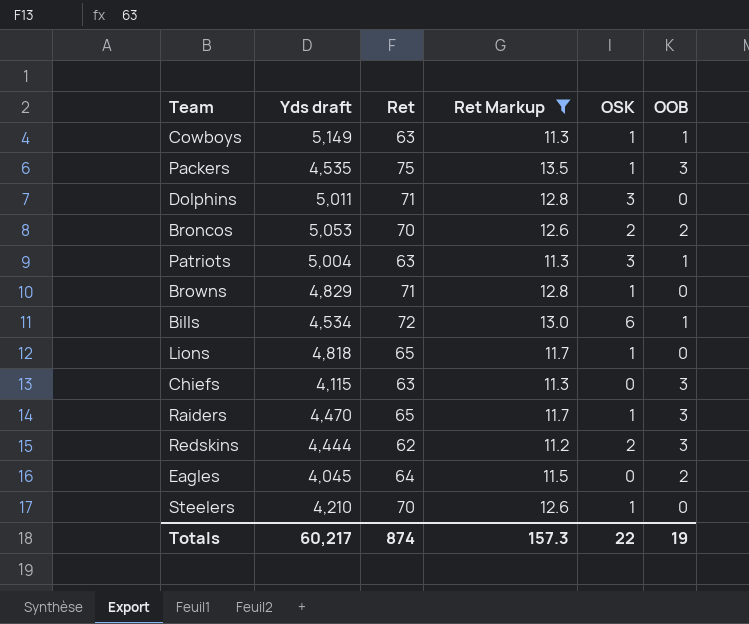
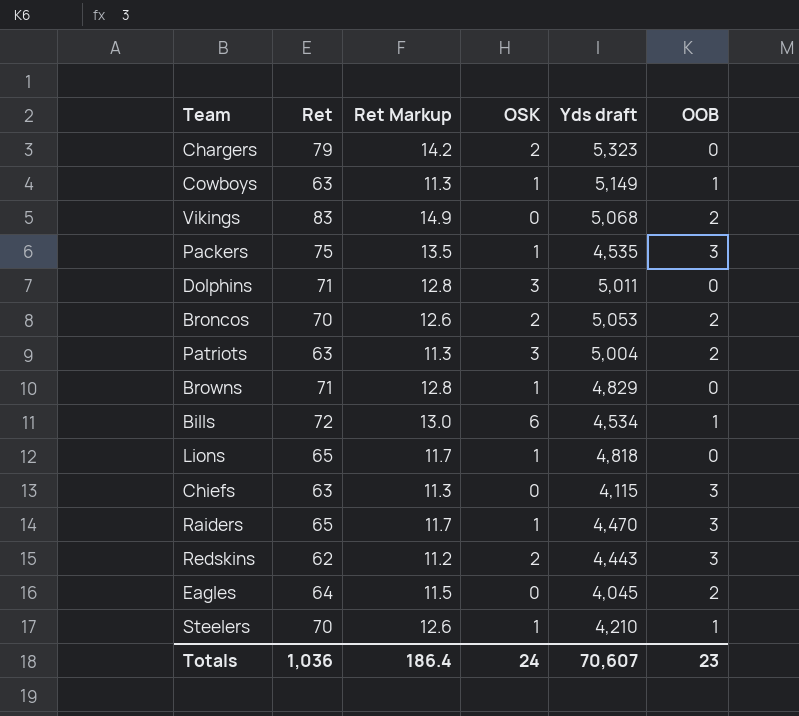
filter: Ret Markup <= 13.5 -> none
column Yds draft | position: 2 -> 5
Patriots | OOB: 1 -> 2
Redskins | Yds draft: 4,444 -> 4,443
Steelers | OOB: 0 -> 1
Totals | Ret: 874 -> 1,036
Totals | Ret Markup: 157.3 -> 186.4
Totals | OSK: 22 -> 24
Totals | Yds draft: 60,217 -> 70,607
Totals | OOB: 19 -> 23

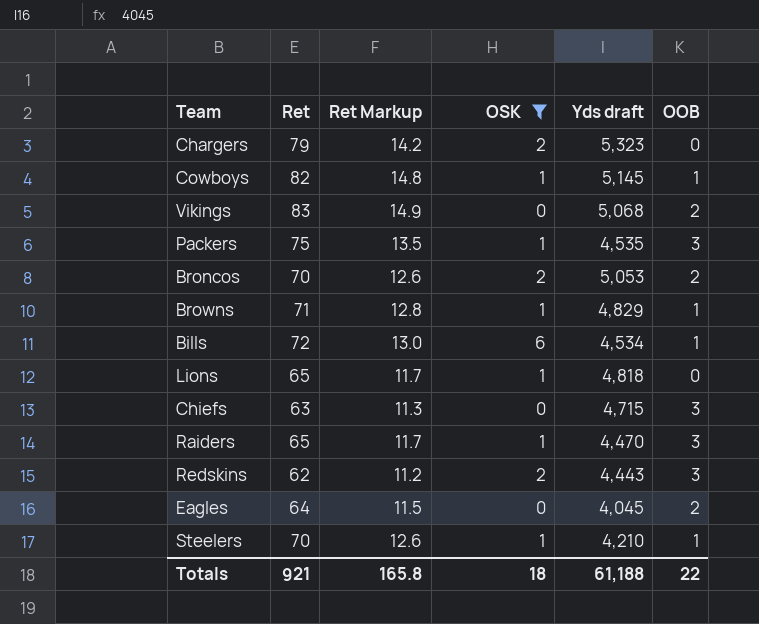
filter: none -> OSK != 3
Cowboys | Ret: 63 -> 82
Cowboys | Ret Markup: 11.3 -> 14.8
Cowboys | Yds draft: 5,149 -> 5,145
Browns | OOB: 0 -> 1
Chiefs | Yds draft: 4,115 -> 4,715
Totals | Ret: 1,036 -> 921
Totals | Ret Markup: 186.4 -> 165.8
Totals | OSK: 24 -> 18
Totals | Yds draft: 70,607 -> 61,188
Totals | OOB: 23 -> 22

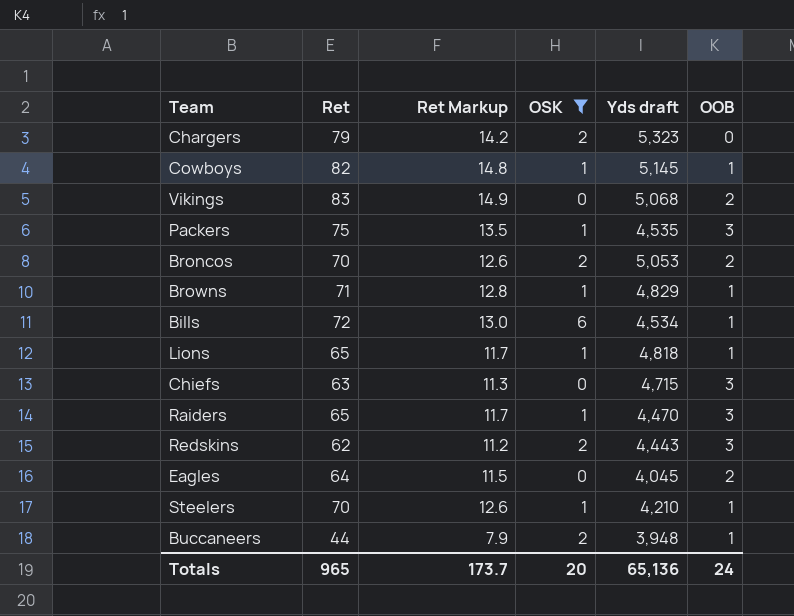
Lions | OOB: 0 -> 1
row Buccaneers: none -> 44 | 7.9 | 2 | 3,948 | 1
Totals | Ret: 921 -> 965
Totals | Ret Markup: 165.8 -> 173.7
Totals | OSK: 18 -> 20
Totals | Yds draft: 61,188 -> 65,136
Totals | OOB: 22 -> 24

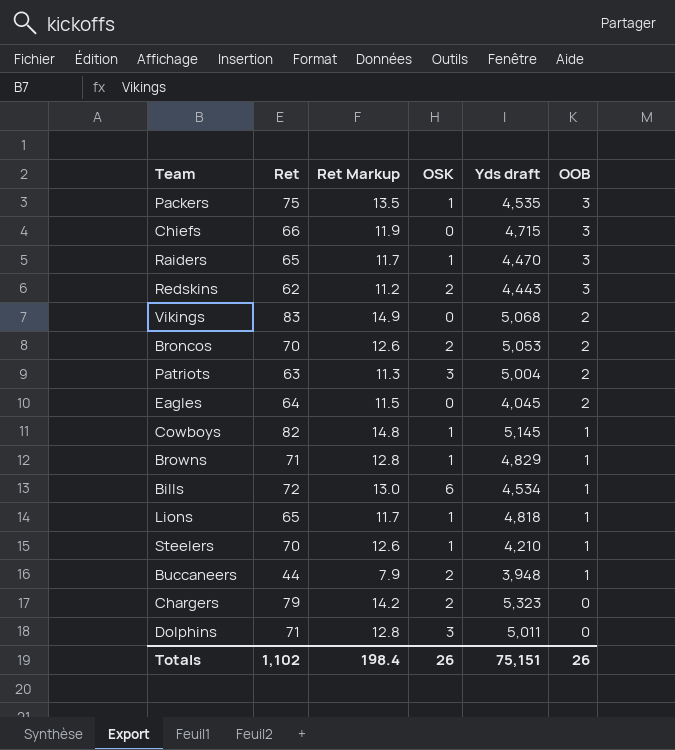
filter: OSK != 3 -> none
row order: none -> OOB descending
Chiefs | Ret: 63 -> 66
Chiefs | Ret Markup: 11.3 -> 11.9
Totals | Ret: 965 -> 1,102
Totals | Ret Markup: 173.7 -> 198.4
Totals | OSK: 20 -> 26
Totals | Yds draft: 65,136 -> 75,151
Totals | OOB: 24 -> 26

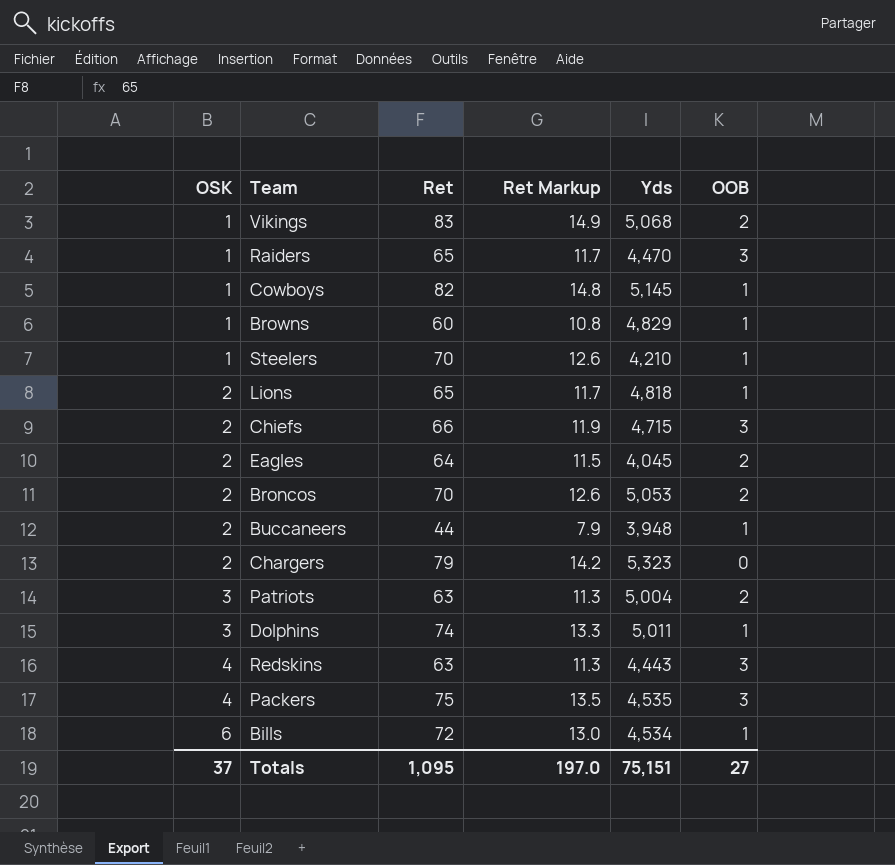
row order: OOB descending -> OSK ascending
column OSK | position: 4 -> 1
column name: Yds draft -> Yds
Vikings | OSK: 0 -> 1
Browns | Ret: 71 -> 60
Browns | Ret Markup: 12.8 -> 10.8
Lions | OSK: 1 -> 2
Chiefs | OSK: 0 -> 2
Eagles | OSK: 0 -> 2
Dolphins | Ret: 71 -> 74
Dolphins | Ret Markup: 12.8 -> 13.3
Dolphins | OOB: 0 -> 1
Redskins | OSK: 2 -> 4
Redskins | Ret: 62 -> 63
Redskins | Ret Markup: 11.2 -> 11.3
Packers | OSK: 1 -> 4
Totals | OSK: 26 -> 37
Totals | Ret: 1,102 -> 1,095
Totals | Ret Markup: 198.4 -> 197.0
Totals | OOB: 26 -> 27

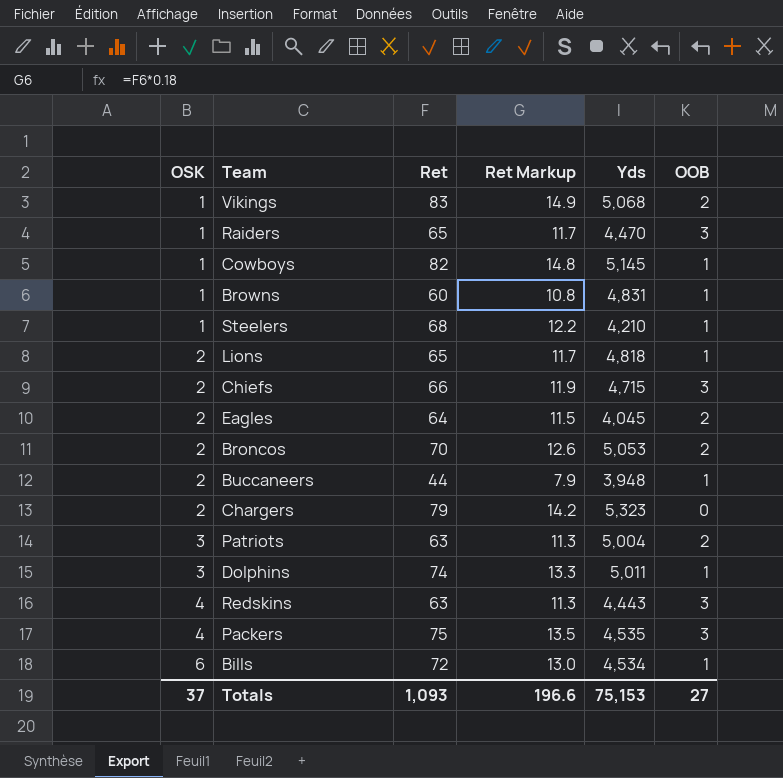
Browns | Yds: 4,829 -> 4,831
Steelers | Ret: 70 -> 68
Steelers | Ret Markup: 12.6 -> 12.2
Totals | Ret: 1,095 -> 1,093
Totals | Ret Markup: 197.0 -> 196.6
Totals | Yds: 75,151 -> 75,153

